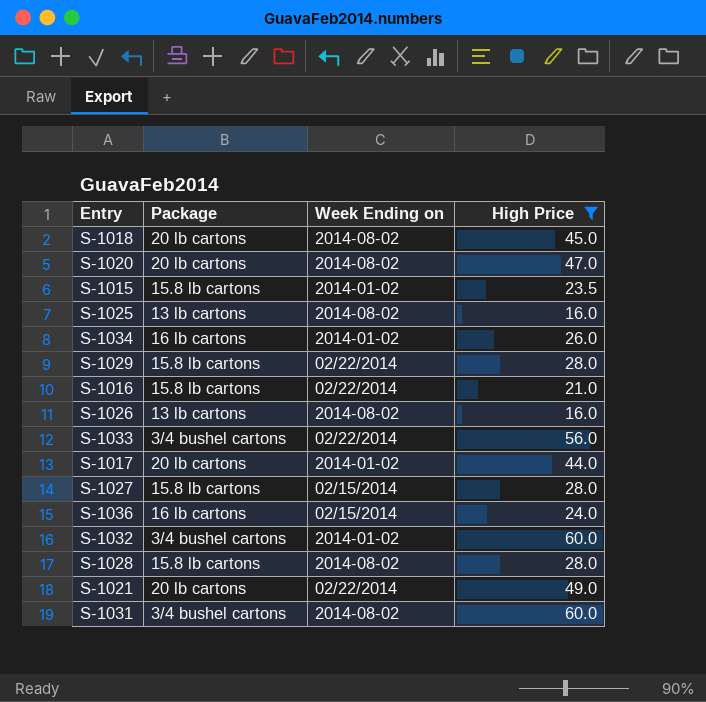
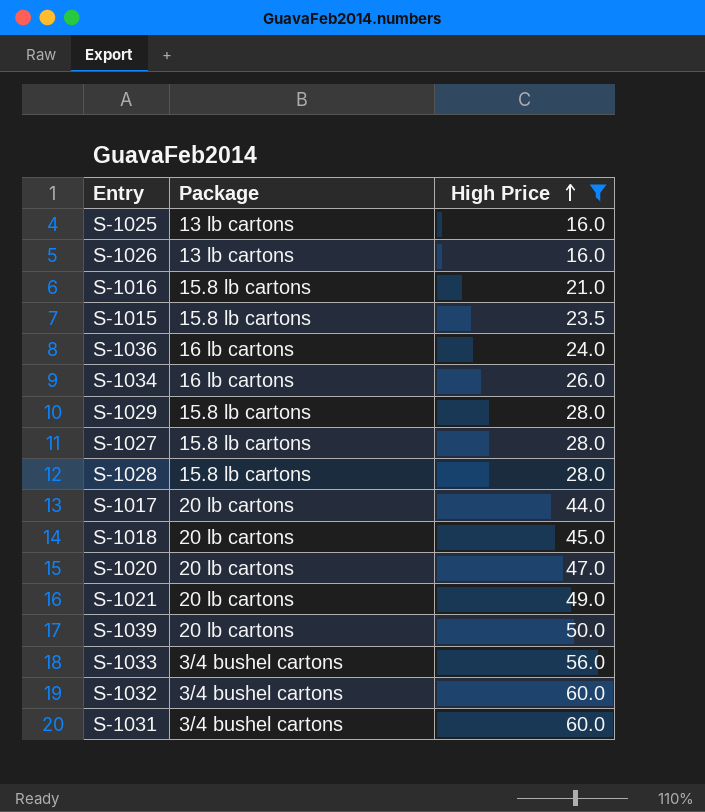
row order: none -> High Price ascending
column Week Ending on | position: 3 -> none
row S-1039: none -> 20 lb cartons | 50.0

